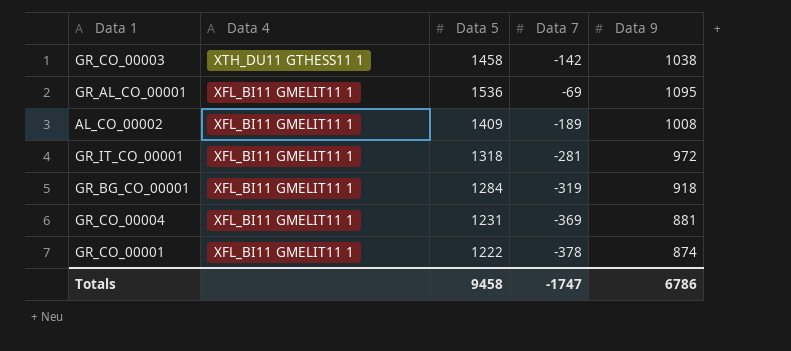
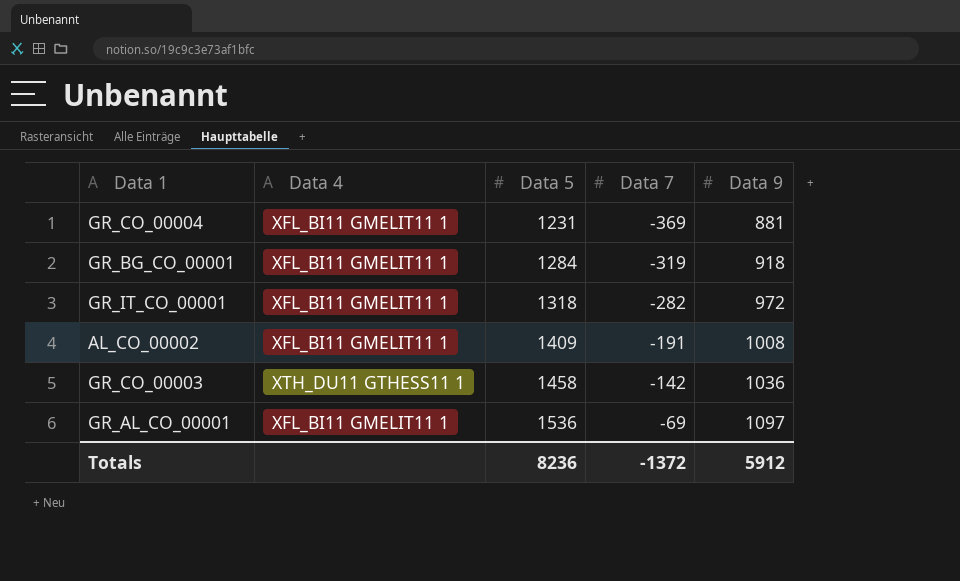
row order: Data 4 descending -> Data 5 ascending
row GR_CO_00001: XFL_BI11 GMELIT11 1 | 1222 | -378 | 874 -> none
GR_IT_CO_00001 | Data 7: -281 -> -282
AL_CO_00002 | Data 7: -189 -> -191
GR_CO_00003 | Data 9: 1038 -> 1036
GR_AL_CO_00001 | Data 9: 1095 -> 1097
Totals | Data 5: 9458 -> 8236
Totals | Data 7: -1747 -> -1372
Totals | Data 9: 6786 -> 5912

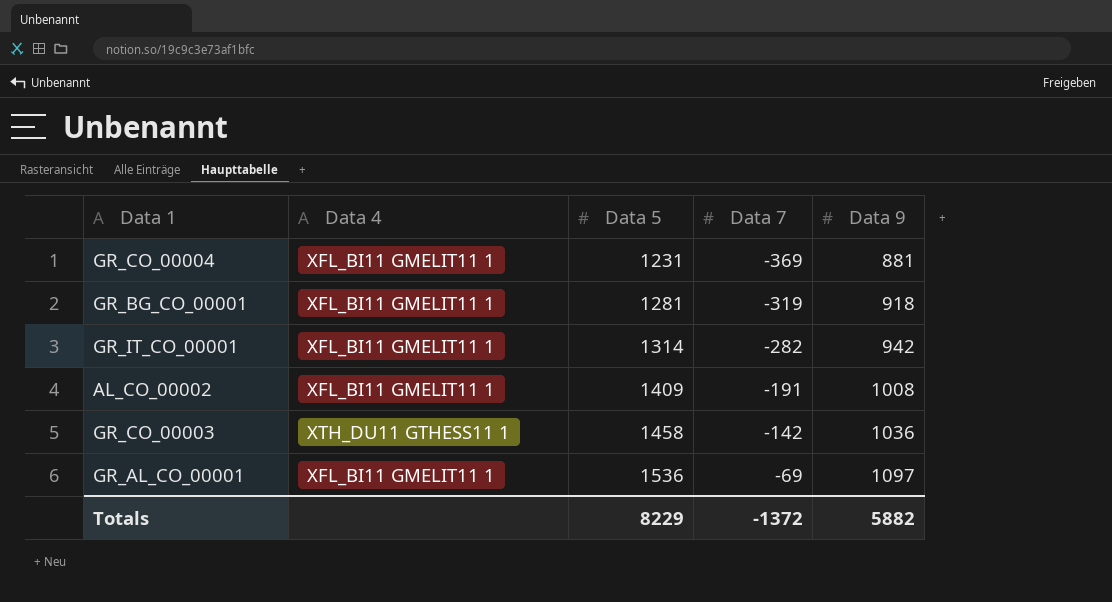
GR_BG_CO_00001 | Data 5: 1284 -> 1281
GR_IT_CO_00001 | Data 5: 1318 -> 1314
GR_IT_CO_00001 | Data 9: 972 -> 942
Totals | Data 5: 8236 -> 8229
Totals | Data 9: 5912 -> 5882

